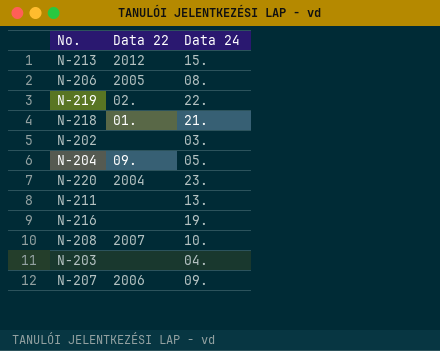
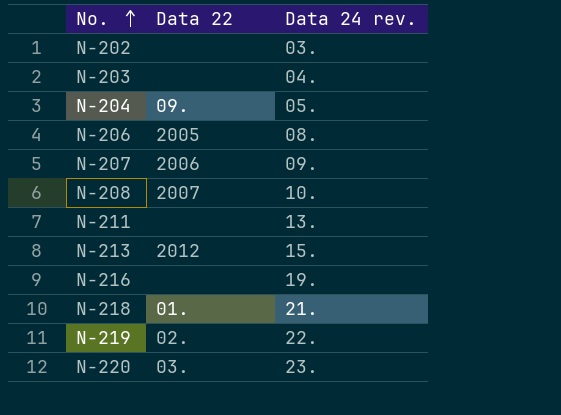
row order: none -> No. ascending
column name: Data 24 -> Data 24 rev.
N-220 | Data 22: 2004 -> 03.

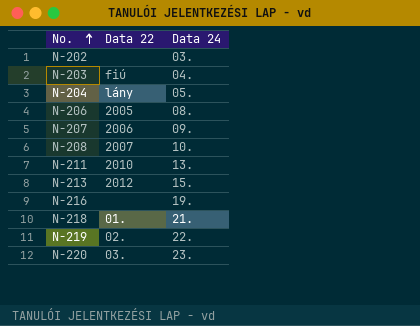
column name: Data 24 rev. -> Data 24
N-203 | Data 22: none -> fiú
N-204 | Data 22: 09. -> lány
N-211 | Data 22: none -> 2010

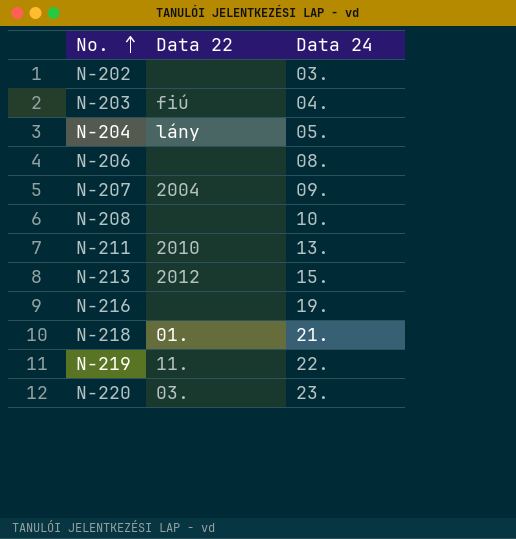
N-206 | Data 22: 2005 -> none
N-207 | Data 22: 2006 -> 2004
N-208 | Data 22: 2007 -> none
N-219 | Data 22: 02. -> 11.

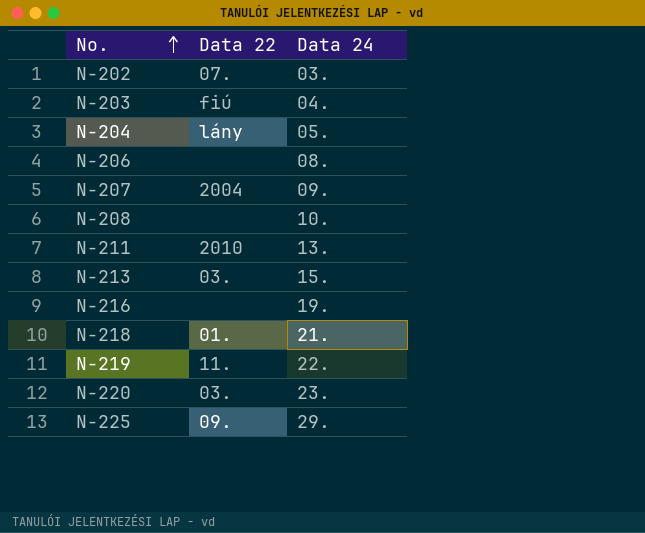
N-202 | Data 22: none -> 07.
N-213 | Data 22: 2012 -> 03.
row N-225: none -> 09. | 29.

